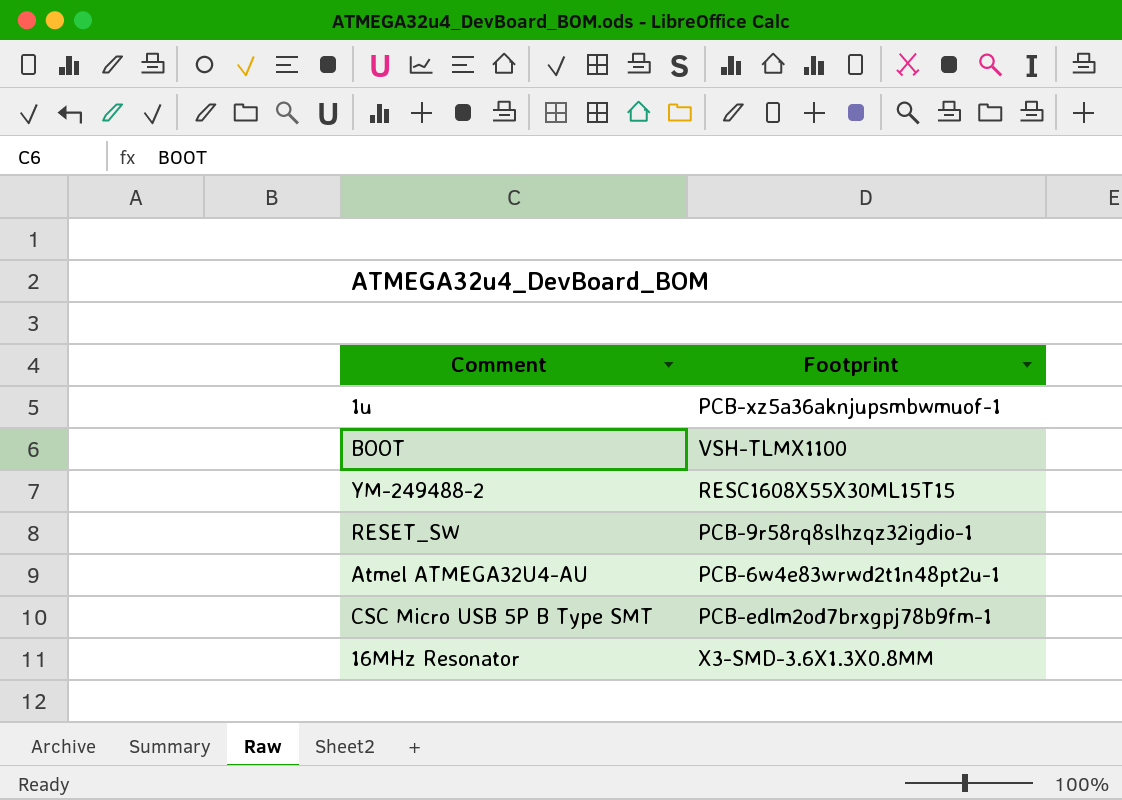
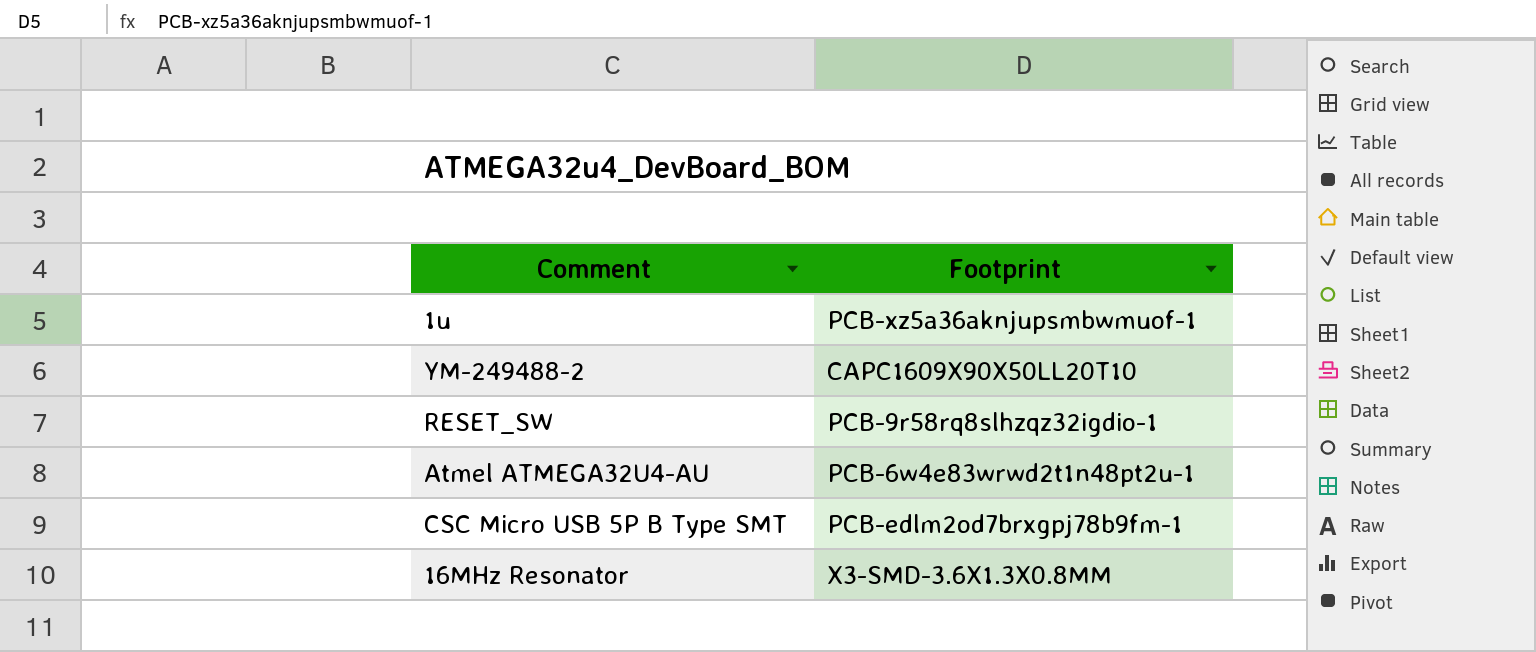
row BOOT: VSH-TLMX1100 -> none
YM-249488-2 | Footprint: RESC1608X55X30ML15T15 -> CAPC1609X90X50LL20T10

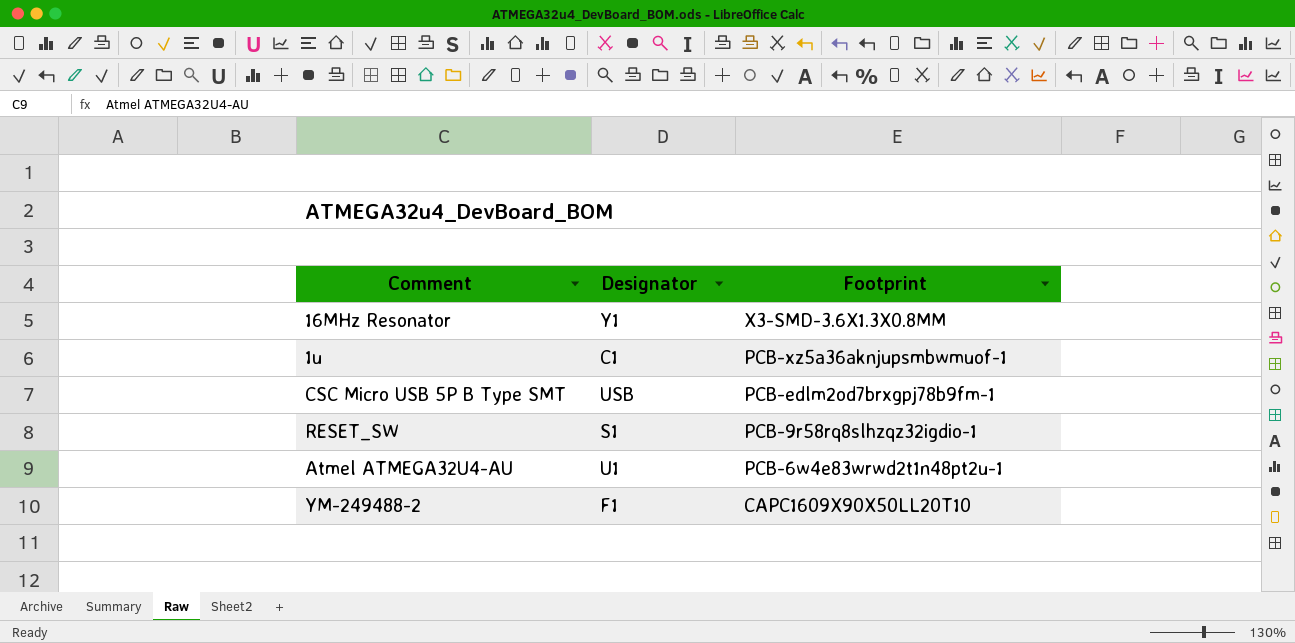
row order: none -> Footprint descending
column Designator | position: none -> 2

